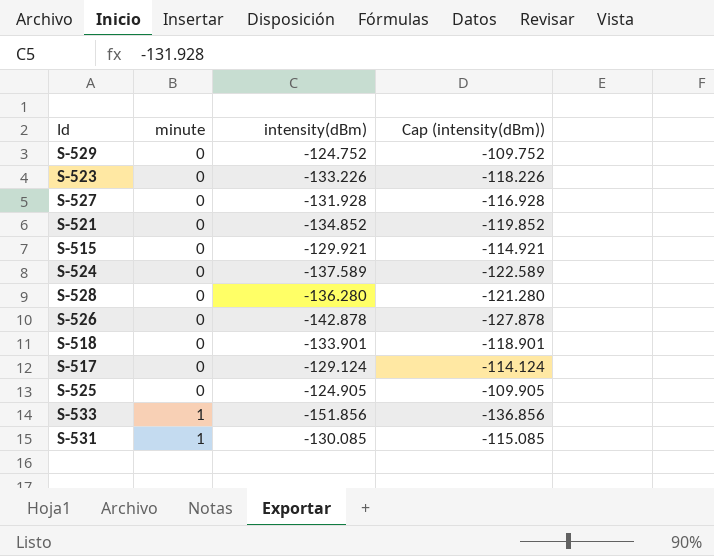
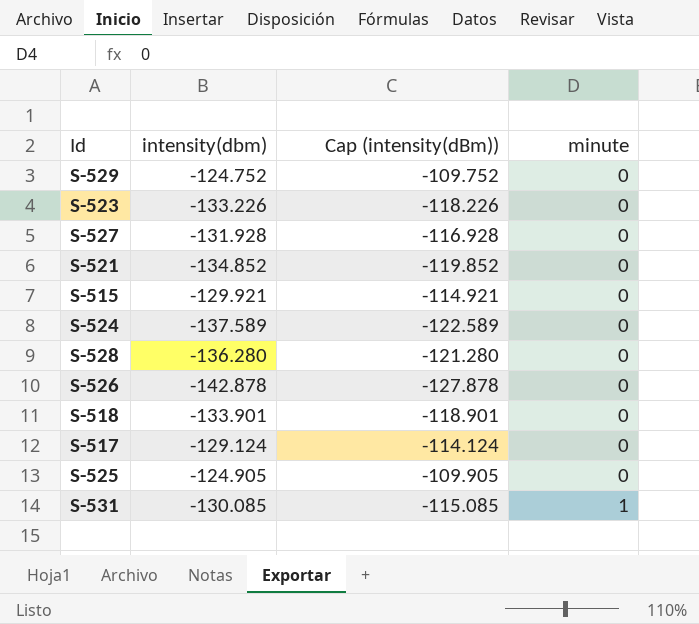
column name: intensity(dBm) -> intensity(dbm)
column minute | position: 2 -> 4
row S-533: 1 | -151.856 | -136.856 -> none

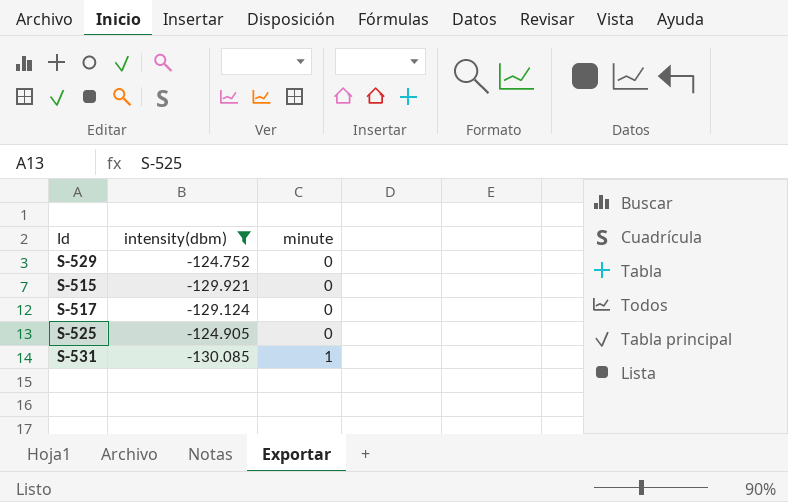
filter: none -> intensity(dbm) >= -130.085
column Cap (intensity(dBm)) | formula: [intensity(dbm)] + 15 -> none

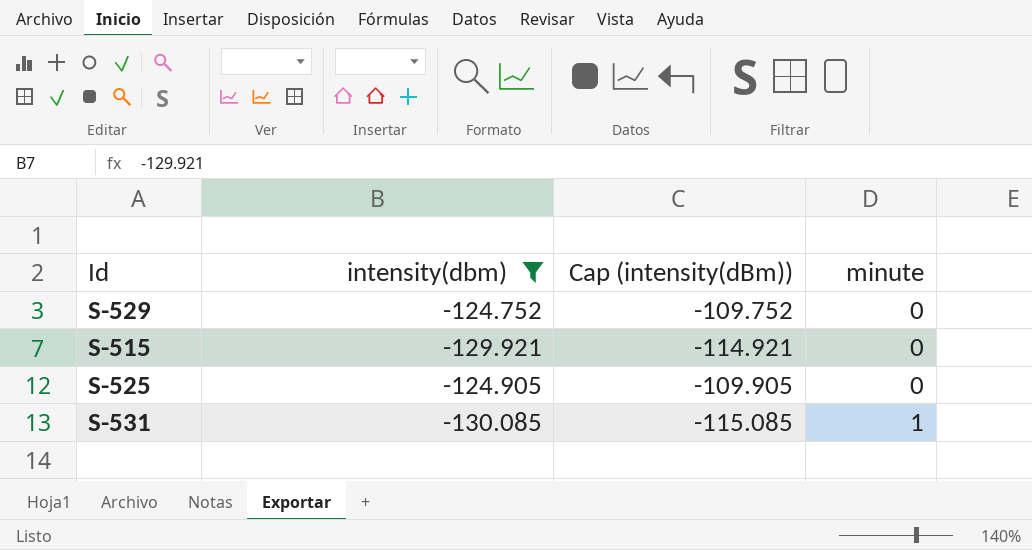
column Cap (intensity(dBm)) | formula: none -> [intensity(dbm)] + 15
row S-517: -129.124 | 0 -> none

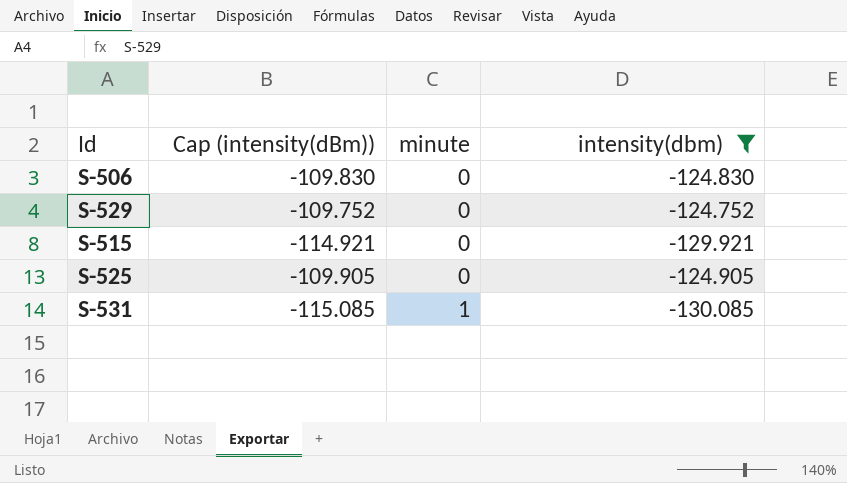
column intensity(dbm) | position: 2 -> 4
row S-506: none -> -109.830 | 0 | -124.830

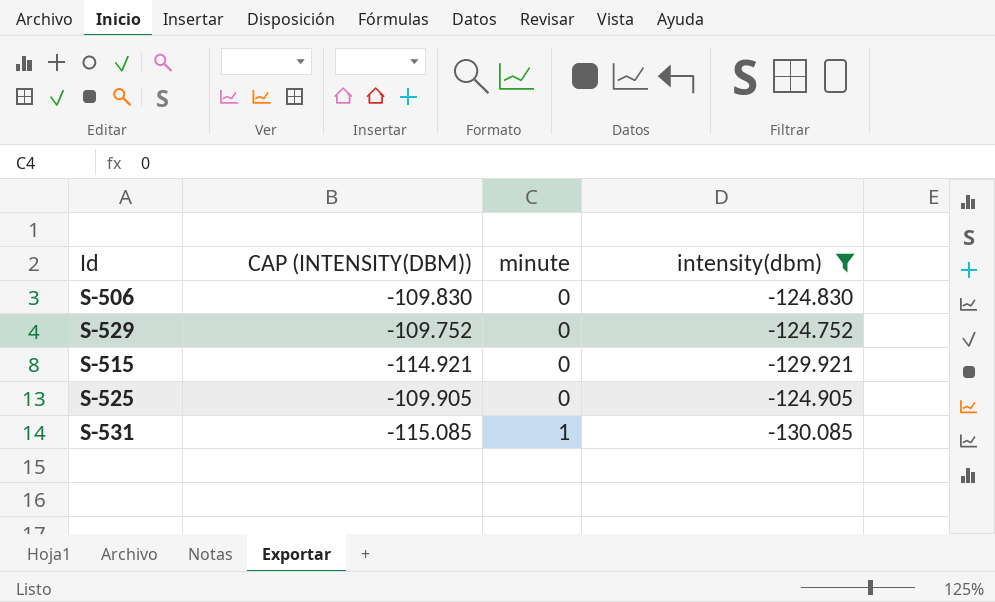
column name: Cap (intensity(dBm)) -> CAP (INTENSITY(DBM))

